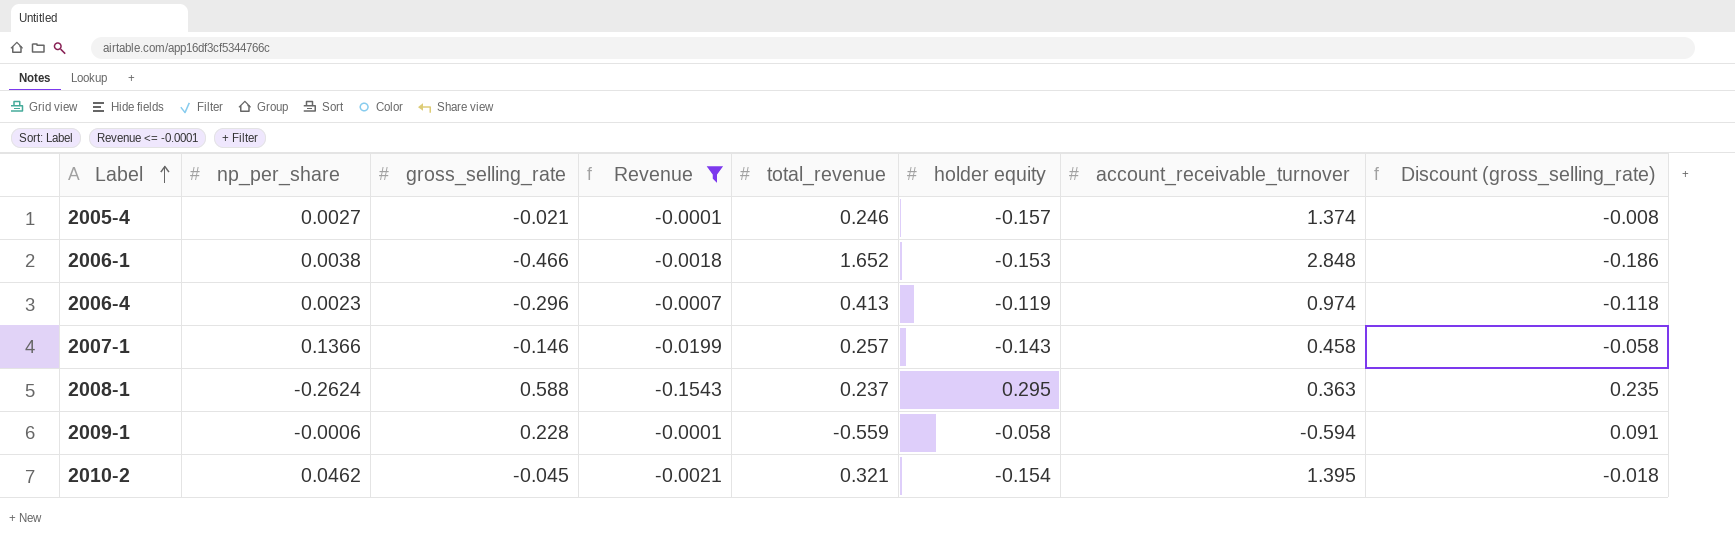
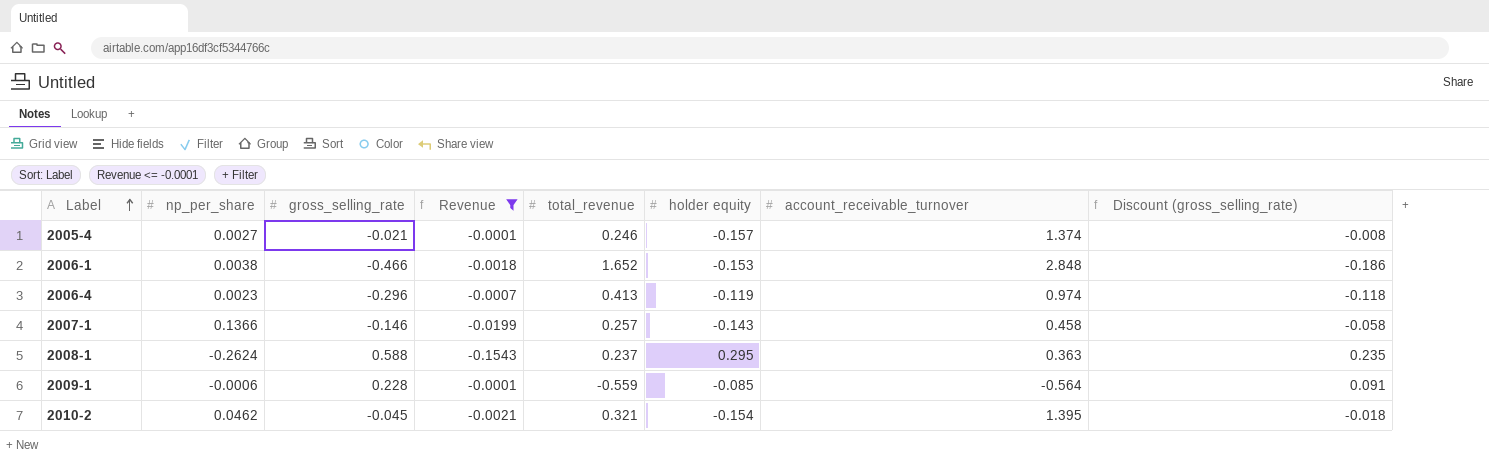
2009-1 | holder equity: -0.058 -> -0.085
2009-1 | account_receivable_turnover: -0.594 -> -0.564

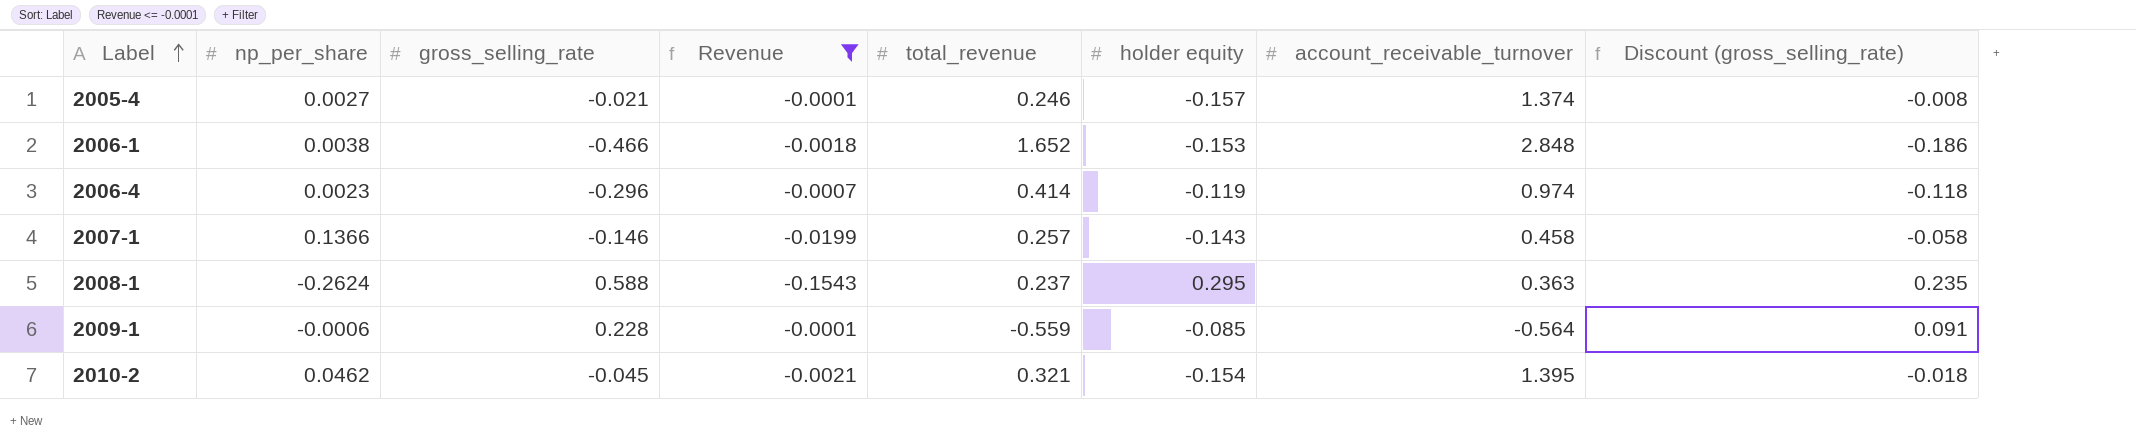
2006-4 | total_revenue: 0.413 -> 0.414

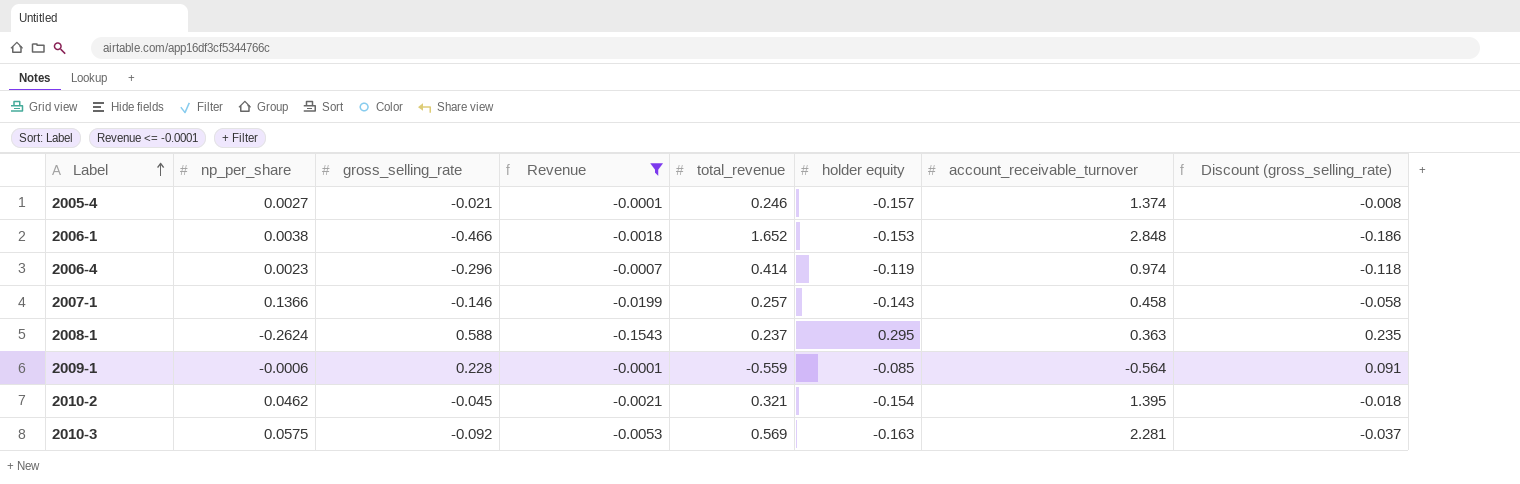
row 2010-3: none -> 0.0575 | -0.092 | -0.0053 | 0.569 | -0.163 | 2.281 | -0.037

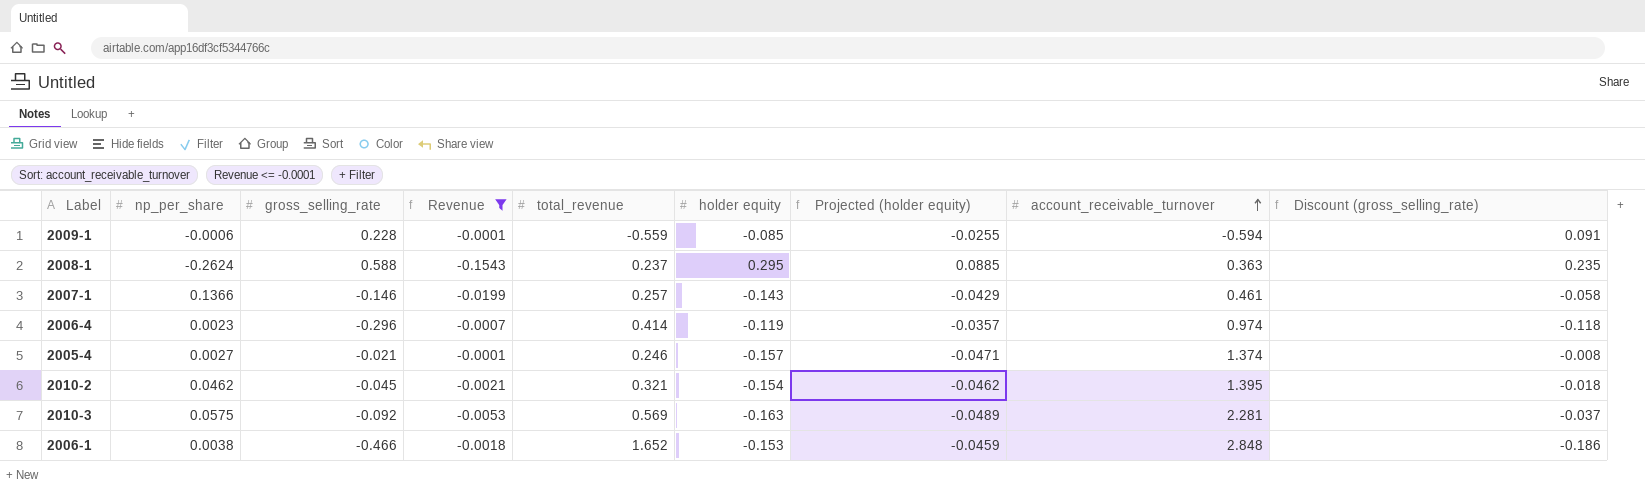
row order: Label ascending -> account_receivable_turnover ascending
column Projected (holder equity) | formula: none -> [holder equity] * 0.3
2009-1 | account_receivable_turnover: -0.564 -> -0.594
2007-1 | account_receivable_turnover: 0.458 -> 0.461

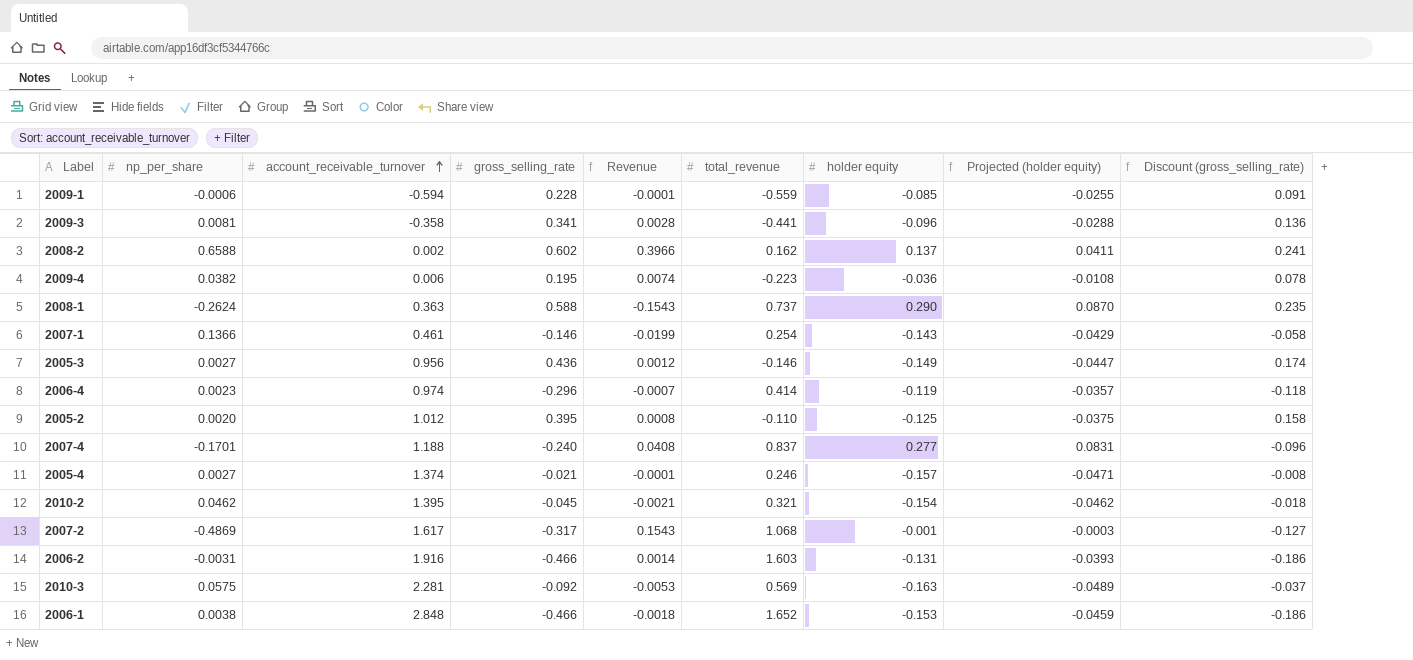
filter: Revenue <= -0.0001 -> none
column account_receivable_turnover | position: 8 -> 3
2008-1 | total_revenue: 0.237 -> 0.737
2008-1 | holder equity: 0.295 -> 0.290
2008-1 | Projected (holder equity): 0.0885 -> 0.0870
2007-1 | total_revenue: 0.257 -> 0.254

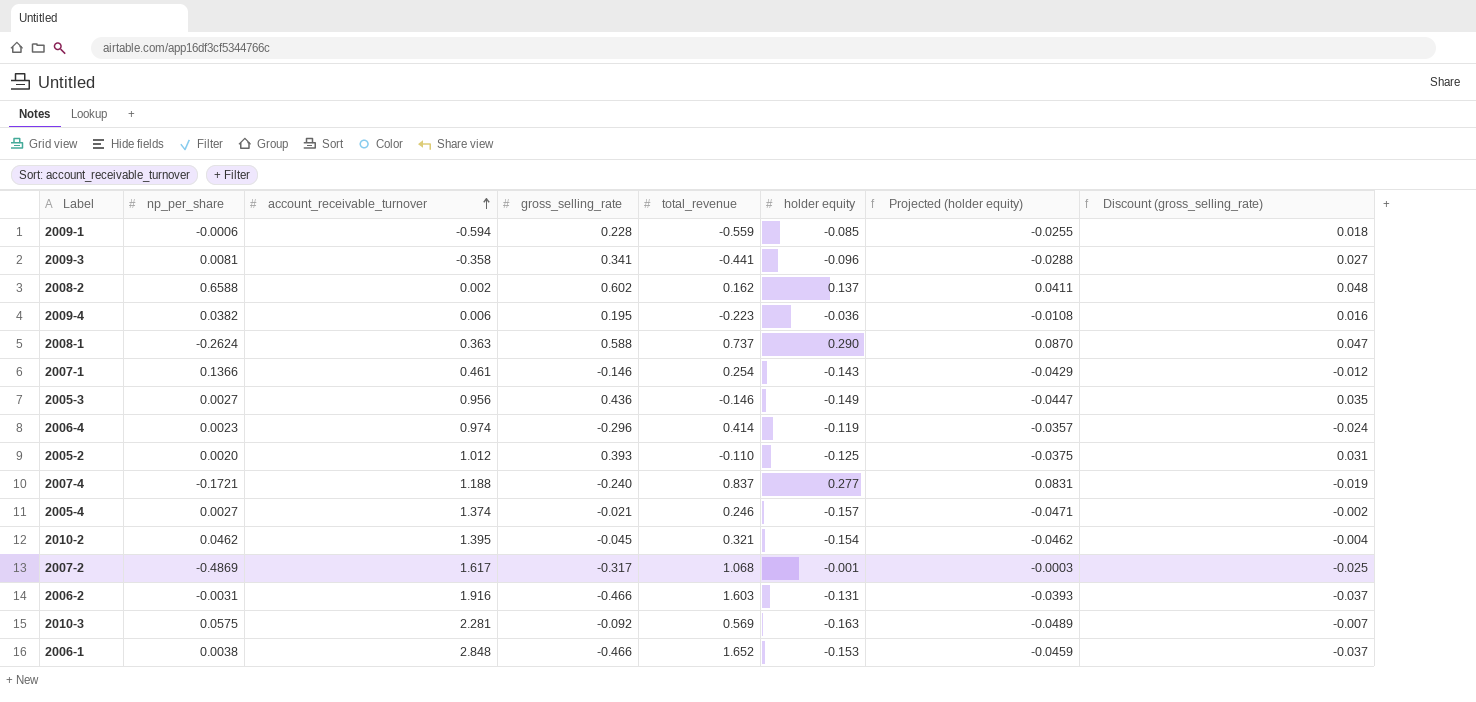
column Revenue | formula: [np_per_share] * [gross_selling_rate] -> none
column Discount (gross_selling_rate) | formula: [gross_selling_rate] * 0.4 -> [gross_selling_rate] * 0.08
2005-2 | gross_selling_rate: 0.395 -> 0.393
2007-4 | np_per_share: -0.1701 -> -0.1721

